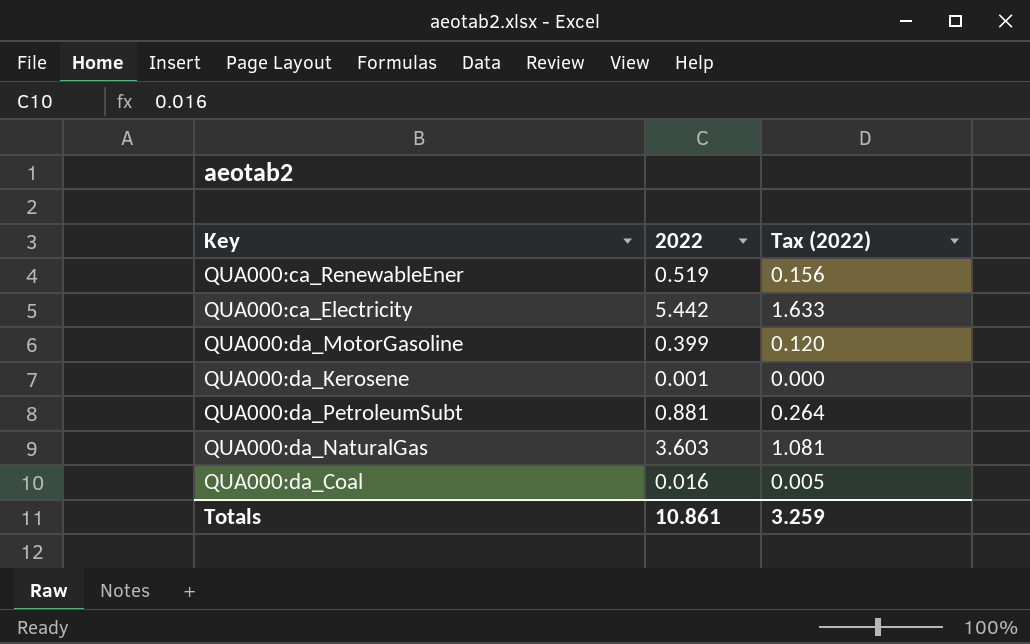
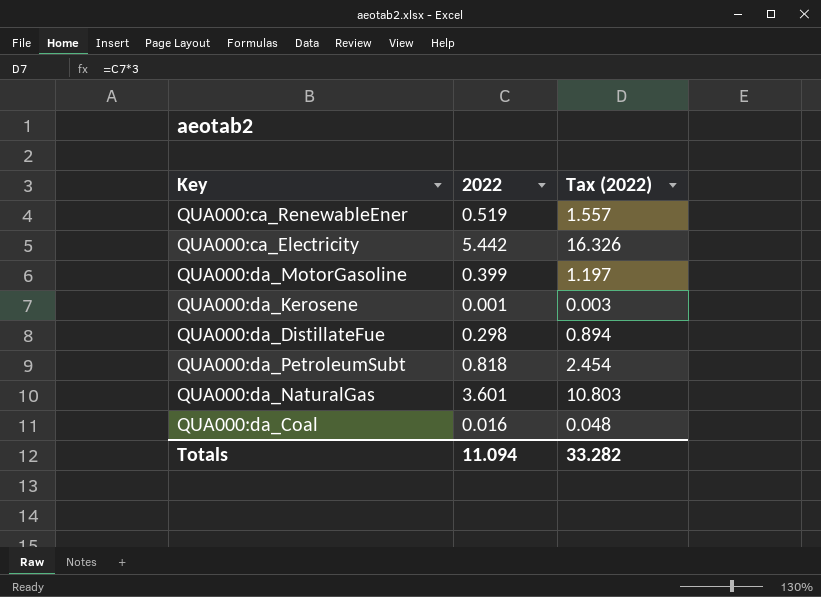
column Tax (2022) | formula: [2022] * 0.3 -> [2022] * 3
row QUA000:da_DistillateFue: none -> 0.298 | 0.894
QUA000:da_PetroleumSubt | 2022: 0.881 -> 0.818
QUA000:da_NaturalGas | 2022: 3.603 -> 3.601
Totals | 2022: 10.861 -> 11.094
Totals | Tax (2022): 3.259 -> 33.282

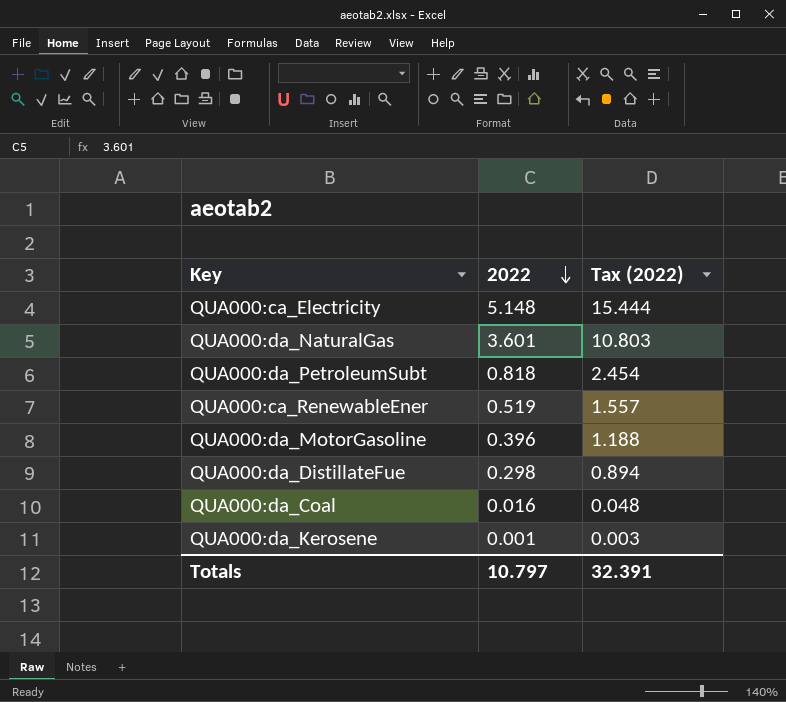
row order: none -> 2022 descending
QUA000:ca_Electricity | 2022: 5.442 -> 5.148
QUA000:ca_Electricity | Tax (2022): 16.326 -> 15.444
QUA000:da_MotorGasoline | 2022: 0.399 -> 0.396
QUA000:da_MotorGasoline | Tax (2022): 1.197 -> 1.188
Totals | 2022: 11.094 -> 10.797
Totals | Tax (2022): 33.282 -> 32.391

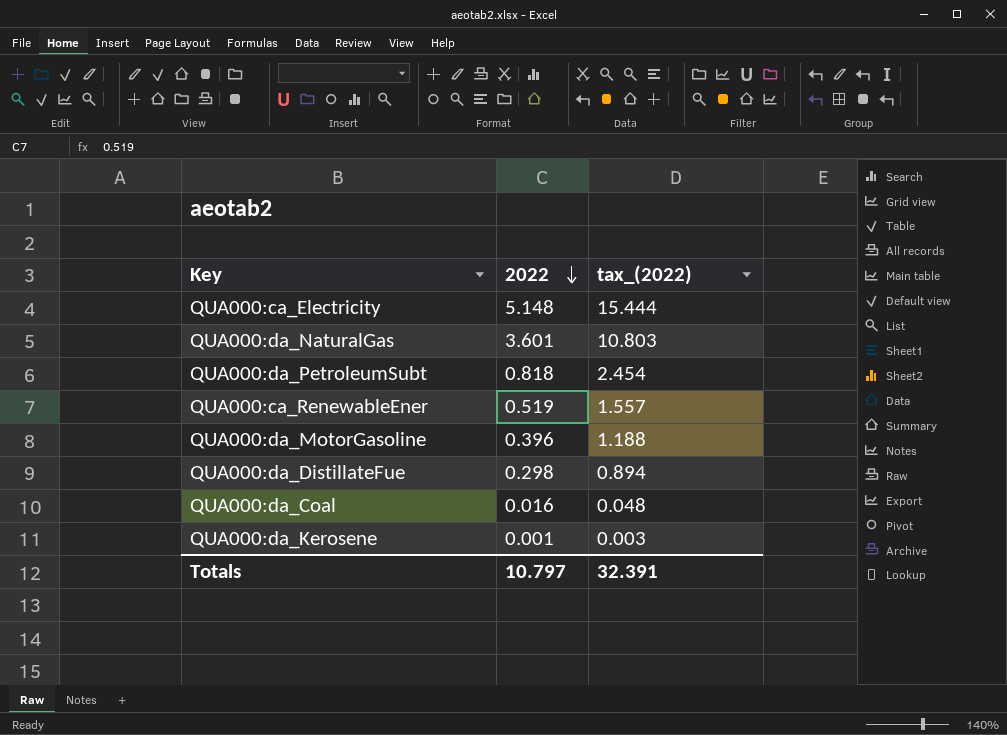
column name: Tax (2022) -> tax_(2022)

